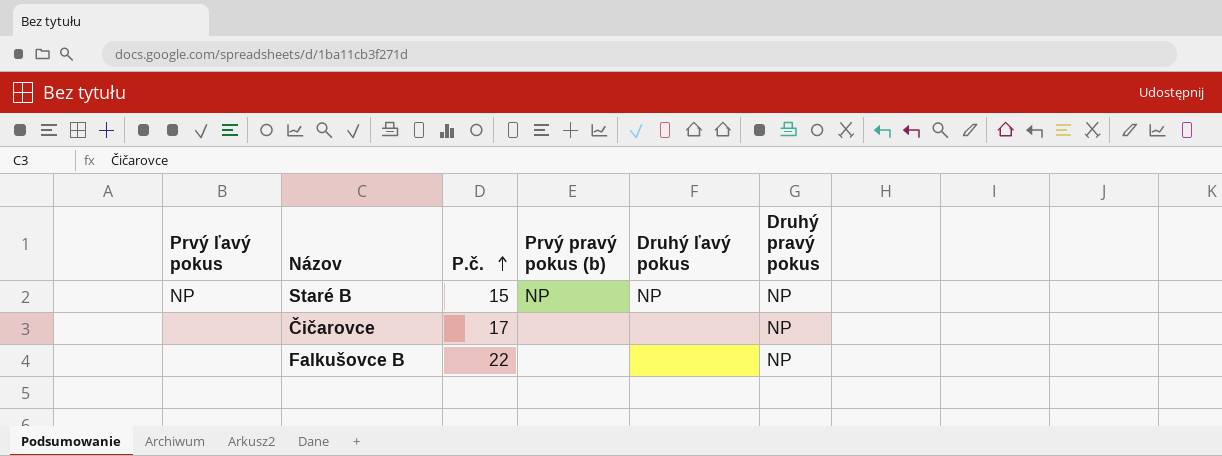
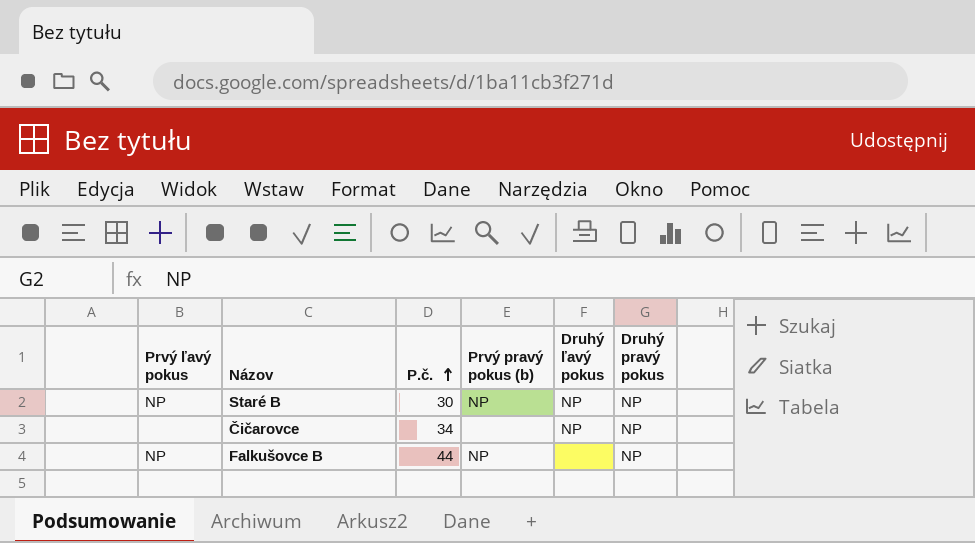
Staré B | P.č.: 15 -> 30
Čičarovce | P.č.: 17 -> 34
Čičarovce | Druhý ľavý pokus: none -> NP
Falkušovce B | Prvý ľavý pokus: none -> NP
Falkušovce B | P.č.: 22 -> 44
Falkušovce B | Prvý pravý pokus (b): none -> NP

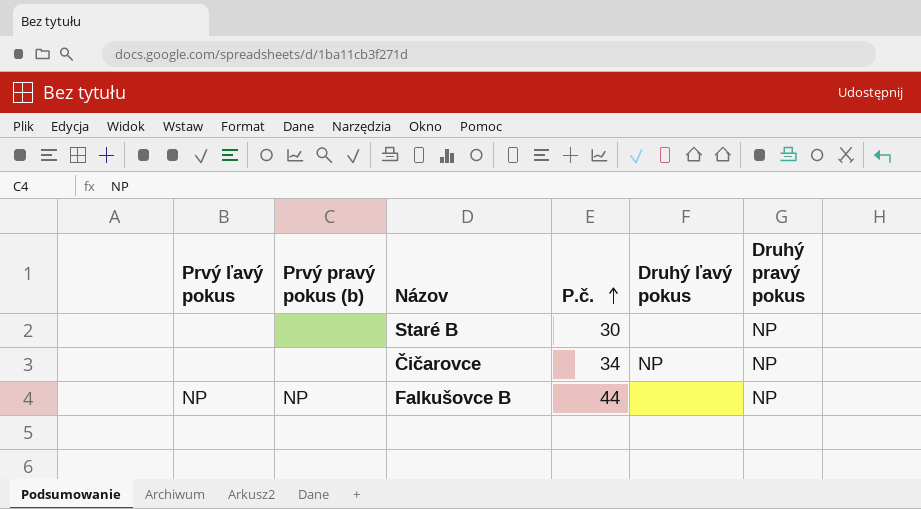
column Prvý pravý pokus (b) | position: 4 -> 2
Staré B | Prvý ľavý pokus: NP -> none
Staré B | Prvý pravý pokus (b): NP -> none
Staré B | Druhý ľavý pokus: NP -> none

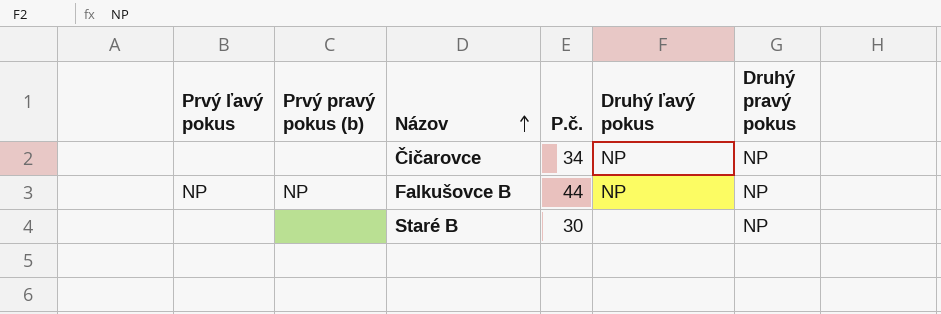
row order: P.č. ascending -> Názov ascending
Falkušovce B | Druhý ľavý pokus: none -> NP

